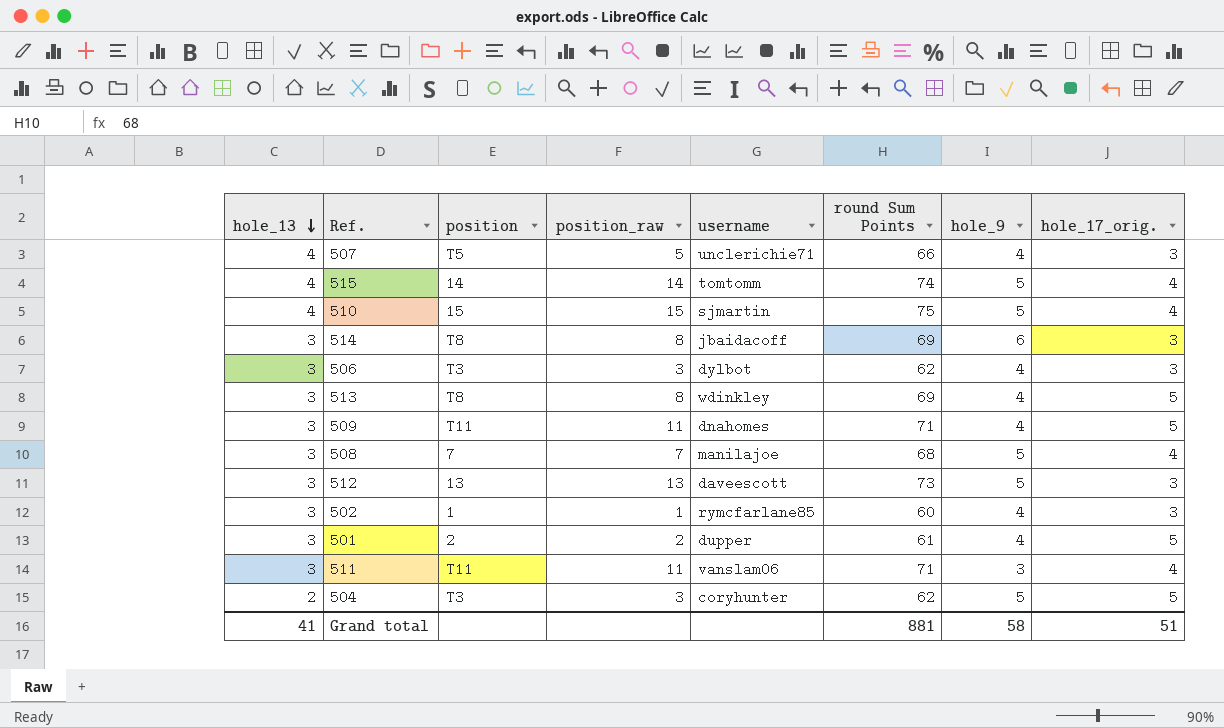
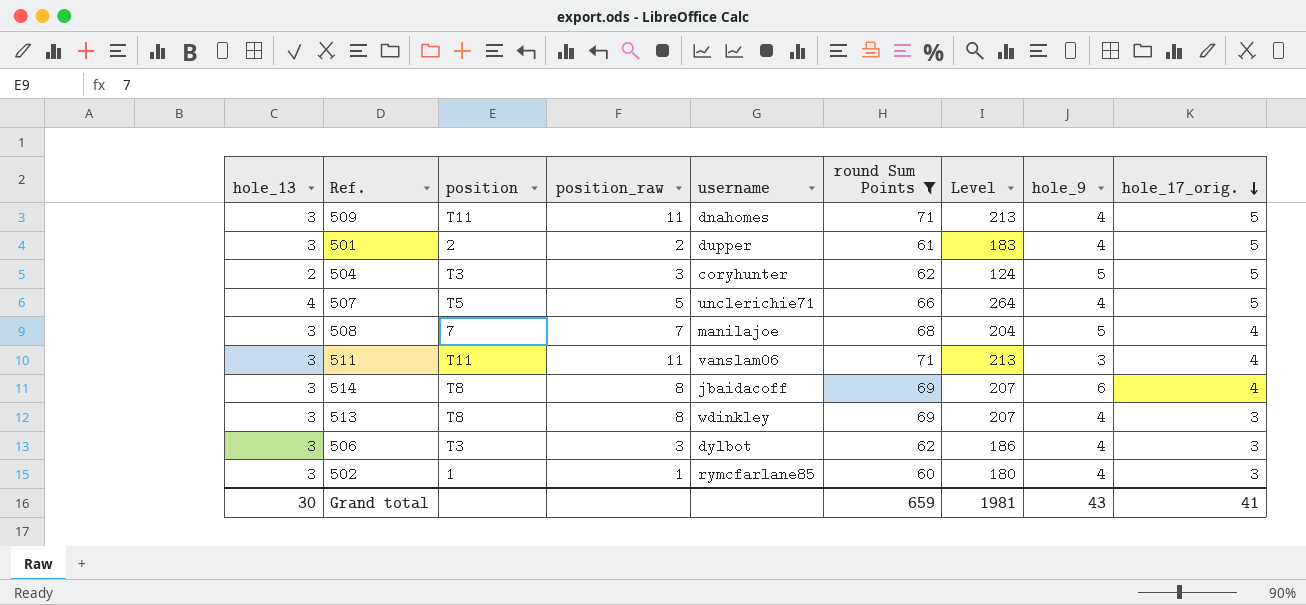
filter: none -> round Sum Points <= 71
row order: hole_13 descending -> hole_17_orig. descending
column Level | formula: none -> [hole_13] * [round Sum Points]
507 | hole_17_orig.: 3 -> 5
514 | hole_17_orig.: 3 -> 4
513 | hole_17_orig.: 5 -> 3
Grand total | hole_13: 41 -> 30
Grand total | round Sum Points: 881 -> 659
Grand total | hole_9: 58 -> 43
Grand total | hole_17_orig.: 51 -> 41

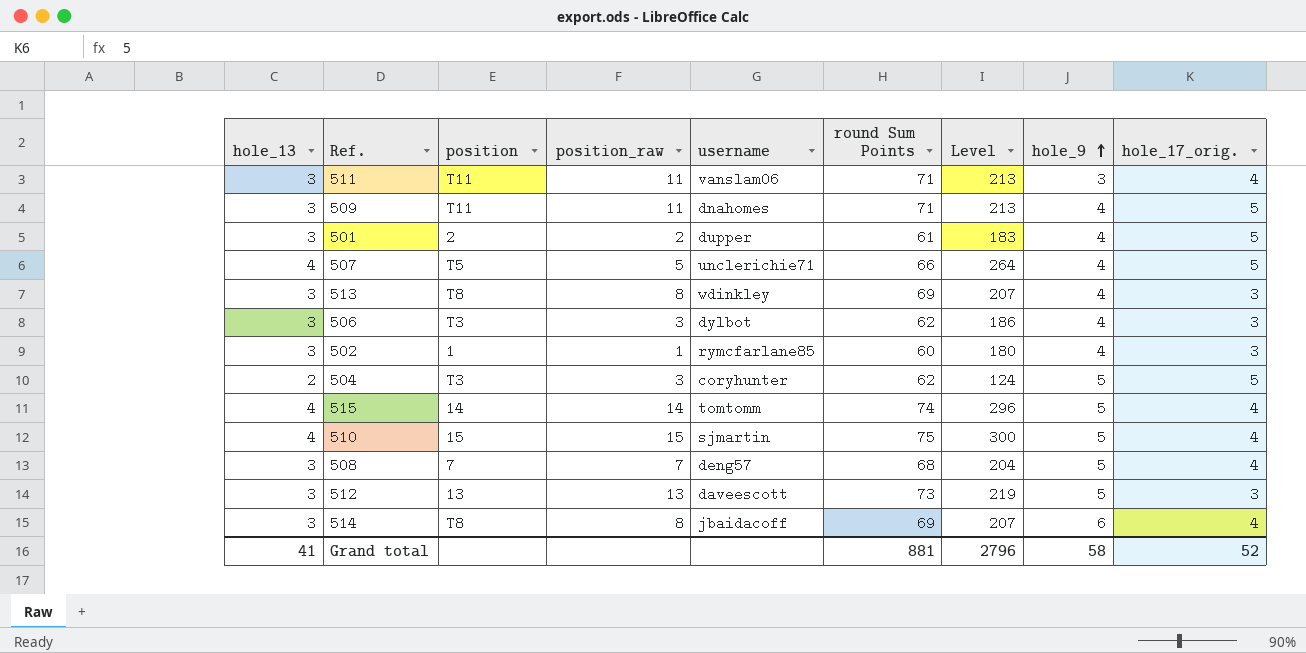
filter: round Sum Points <= 71 -> none
row order: hole_17_orig. descending -> hole_9 ascending
508 | username: manilajoe -> deng57
Grand total | hole_13: 30 -> 41
Grand total | round Sum Points: 659 -> 881
Grand total | Level: 1981 -> 2796
Grand total | hole_9: 43 -> 58
Grand total | hole_17_orig.: 41 -> 52

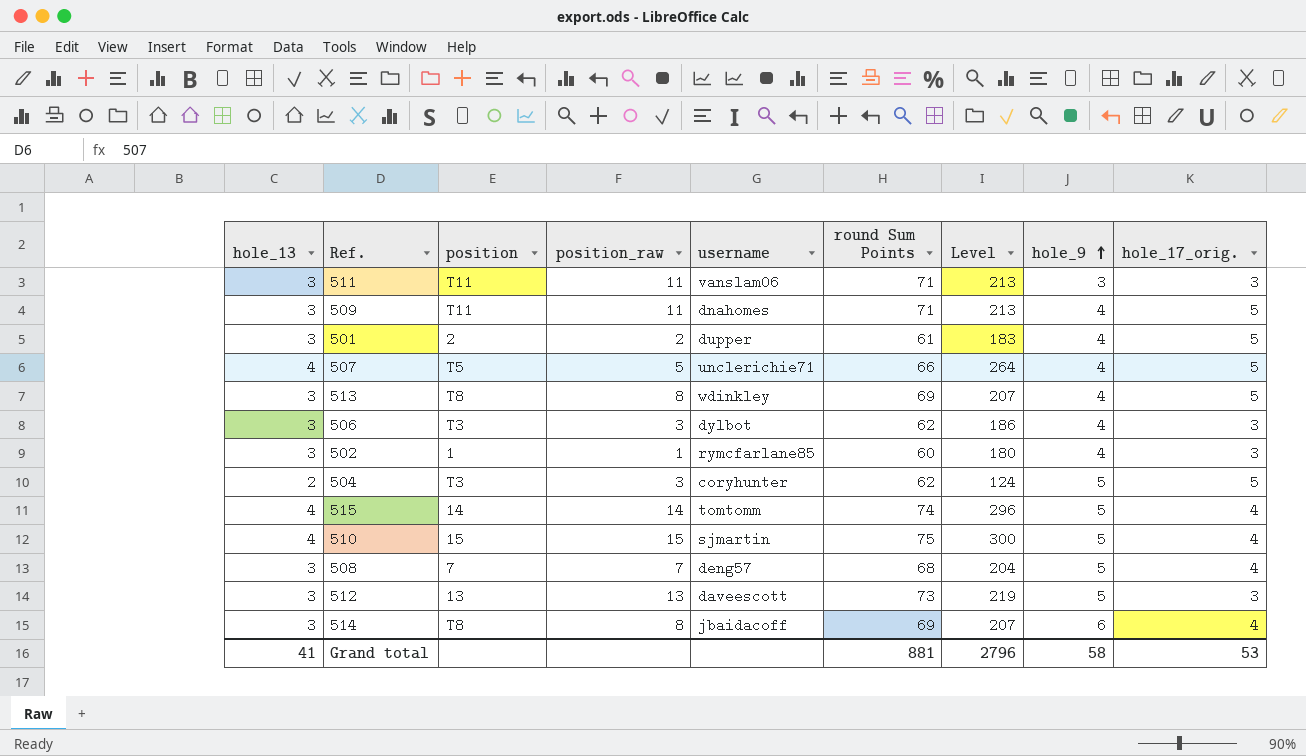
511 | hole_17_orig.: 4 -> 3
513 | hole_17_orig.: 3 -> 5
Grand total | hole_17_orig.: 52 -> 53

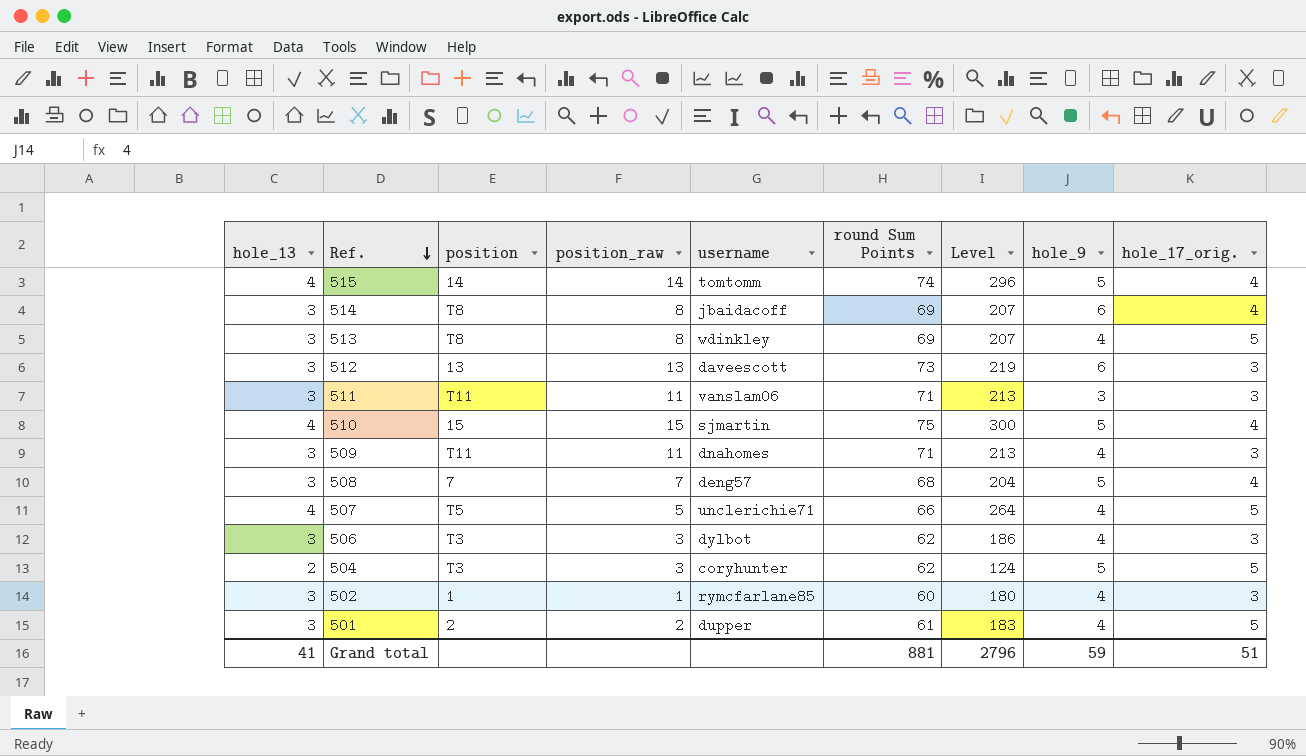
row order: hole_9 ascending -> Ref. descending
512 | hole_9: 5 -> 6
509 | hole_17_orig.: 5 -> 3
Grand total | hole_9: 58 -> 59
Grand total | hole_17_orig.: 53 -> 51

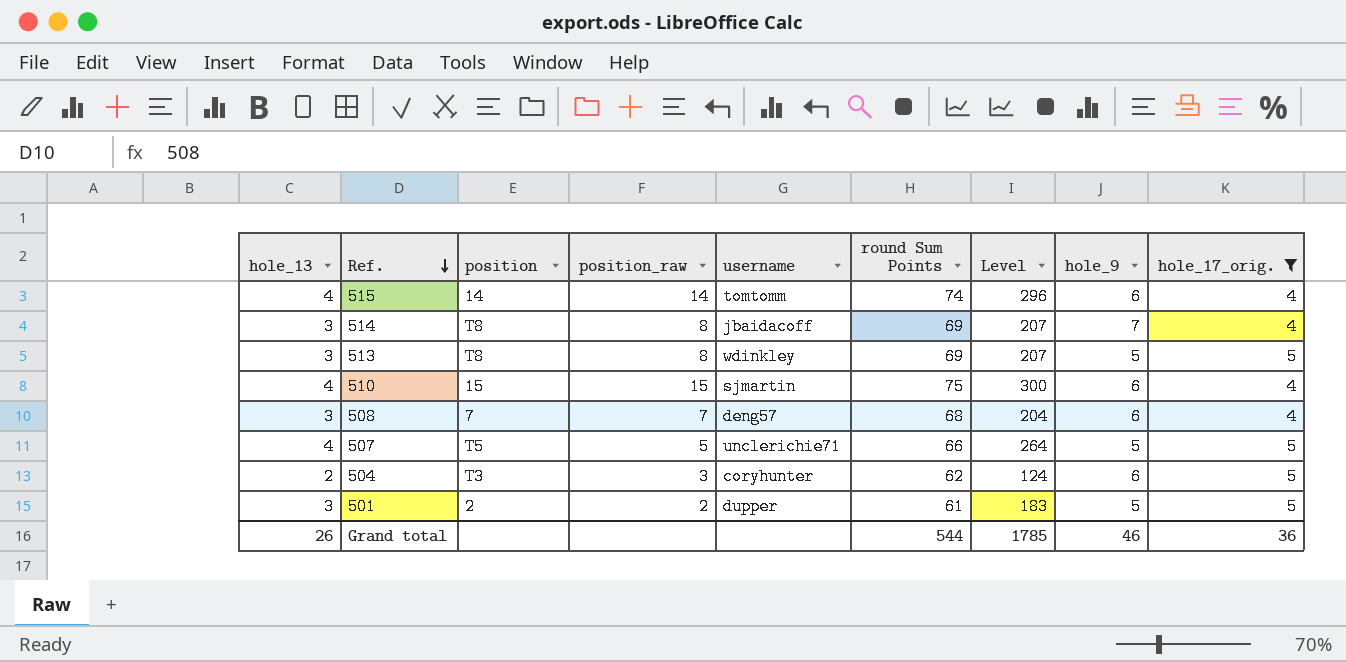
filter: none -> hole_17_orig. != 3
515 | hole_9: 5 -> 6
514 | hole_9: 6 -> 7
513 | hole_9: 4 -> 5
510 | hole_9: 5 -> 6
508 | hole_9: 5 -> 6
507 | hole_9: 4 -> 5
504 | hole_9: 5 -> 6
501 | hole_9: 4 -> 5
Grand total | hole_13: 41 -> 26
Grand total | round Sum Points: 881 -> 544
Grand total | Level: 2796 -> 1785
Grand total | hole_9: 59 -> 46
Grand total | hole_17_orig.: 51 -> 36

